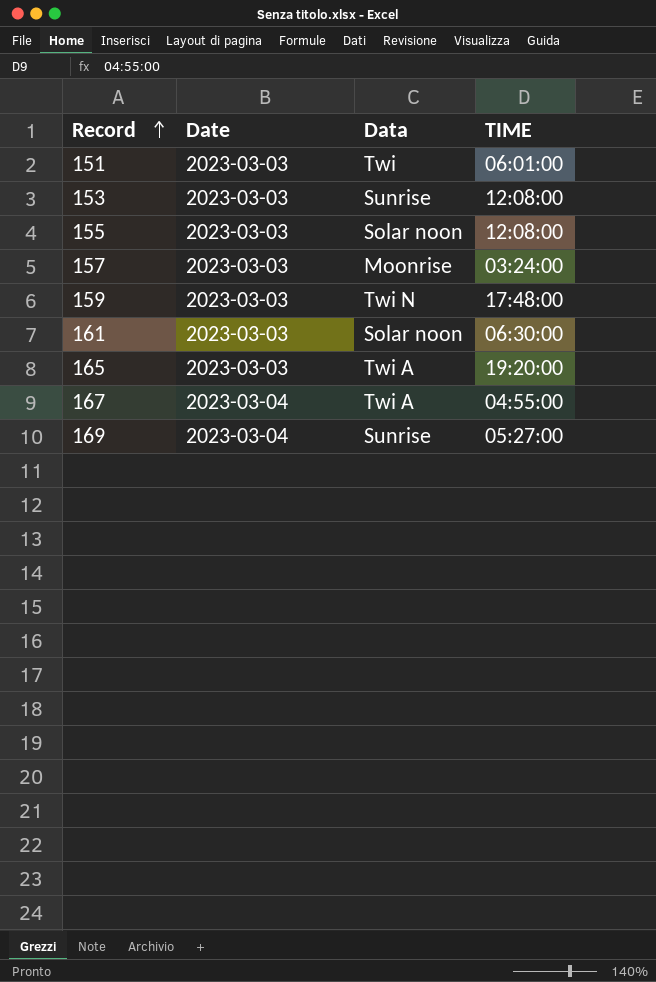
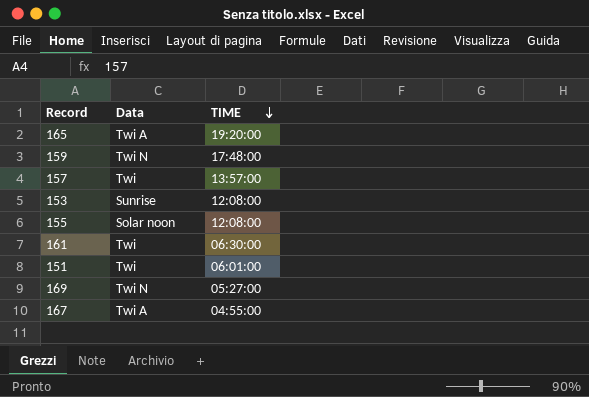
row order: Record ascending -> TIME descending
column Date | position: 2 -> none
157 | Data: Moonrise -> Twi
157 | TIME: 03:24:00 -> 13:57:00
161 | Data: Solar noon -> Twi
169 | Data: Sunrise -> Twi N

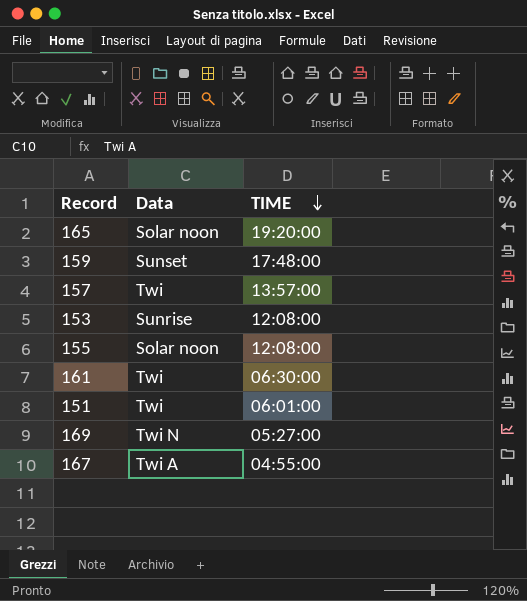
165 | Data: Twi A -> Solar noon
159 | Data: Twi N -> Sunset

